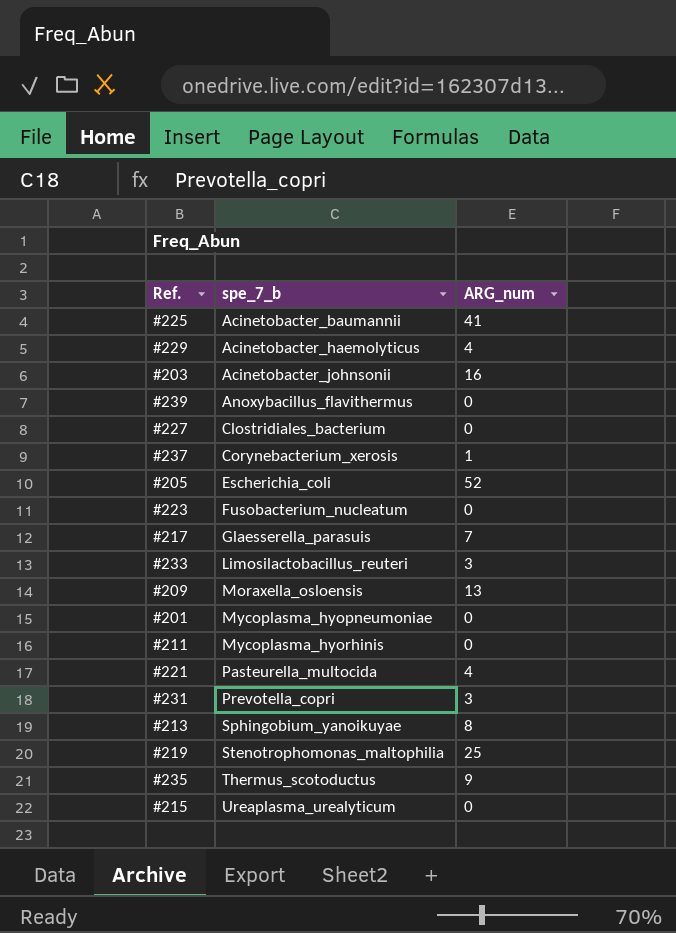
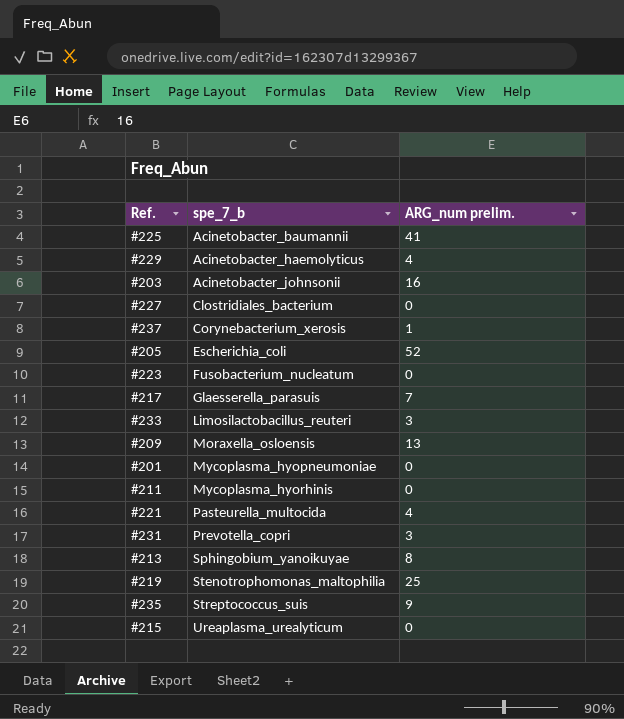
column name: ARG_num -> ARG_num prelim.
row #239: Anoxybacillus_flavithermus | 0 -> none
#235 | spe_7_b: Thermus_scotoductus -> Streptococcus_suis

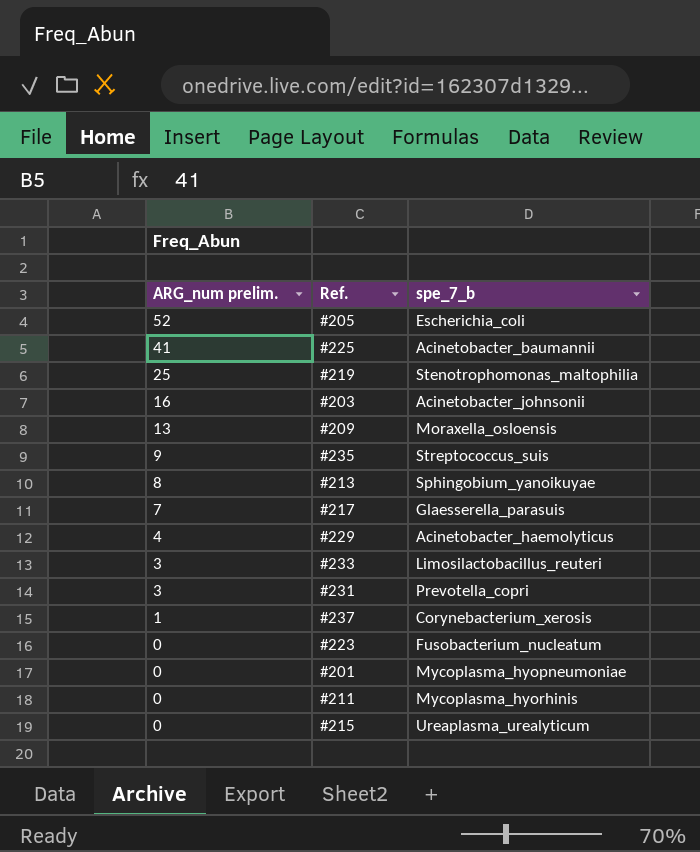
row order: spe_7_b ascending -> ARG_num prelim. descending
column ARG_num prelim. | position: 3 -> 1
row #227: Clostridiales_bacterium | 0 -> none
row #221: Pasteurella_multocida | 4 -> none

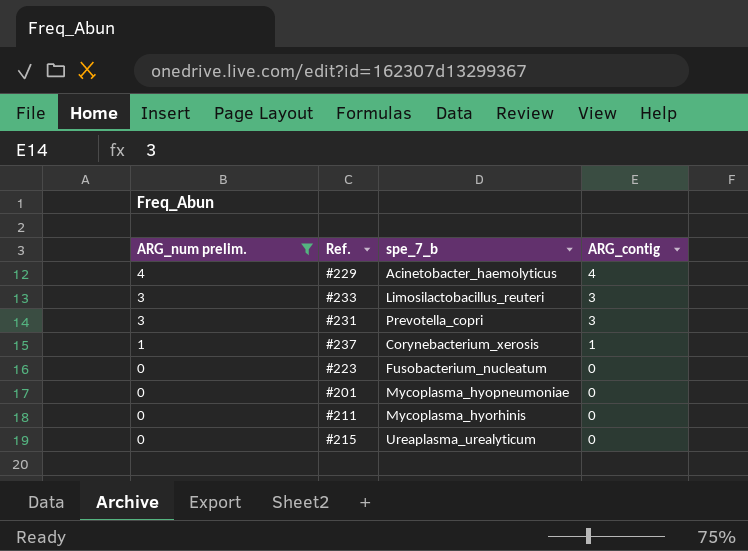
filter: none -> ARG_num prelim. <= 4
column ARG_contig | position: none -> 4

